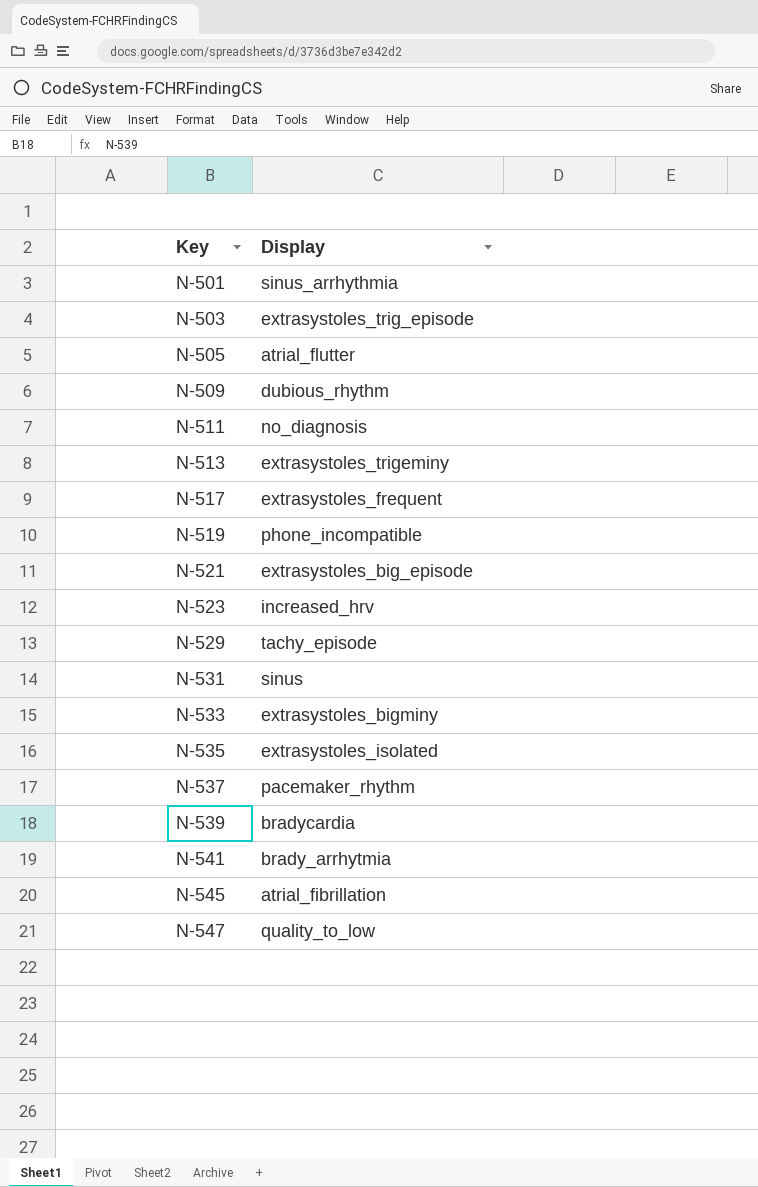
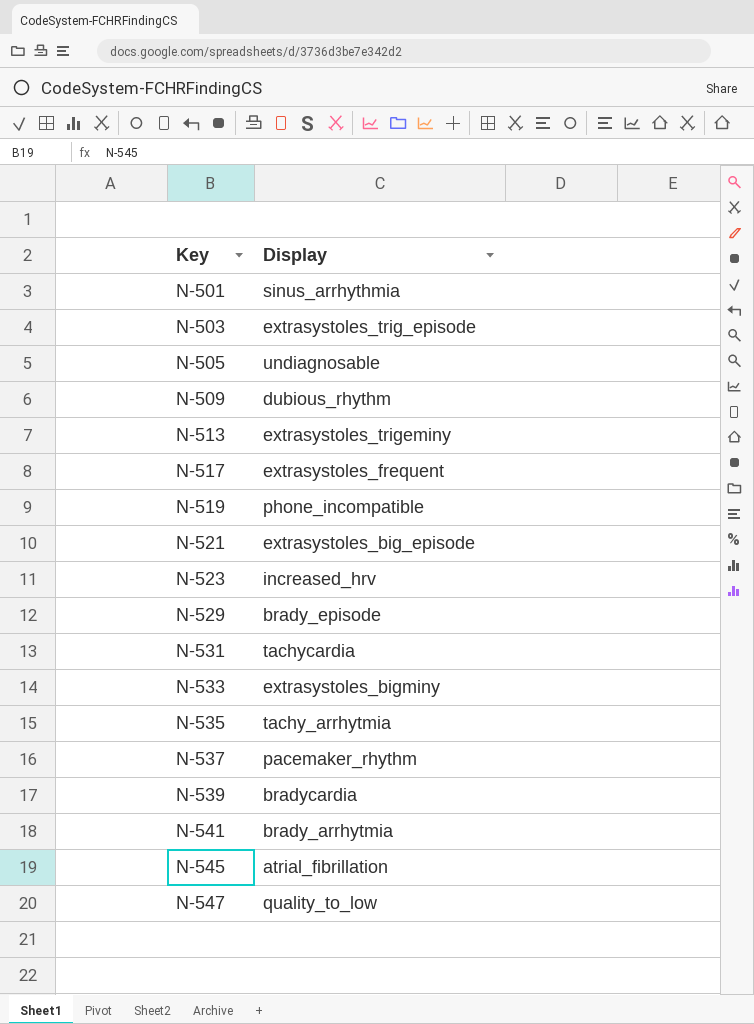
row N-511: no_diagnosis -> none
N-505 | Display: atrial_flutter -> undiagnosable
N-529 | Display: tachy_episode -> brady_episode
N-531 | Display: sinus -> tachycardia
N-535 | Display: extrasystoles_isolated -> tachy_arrhytmia

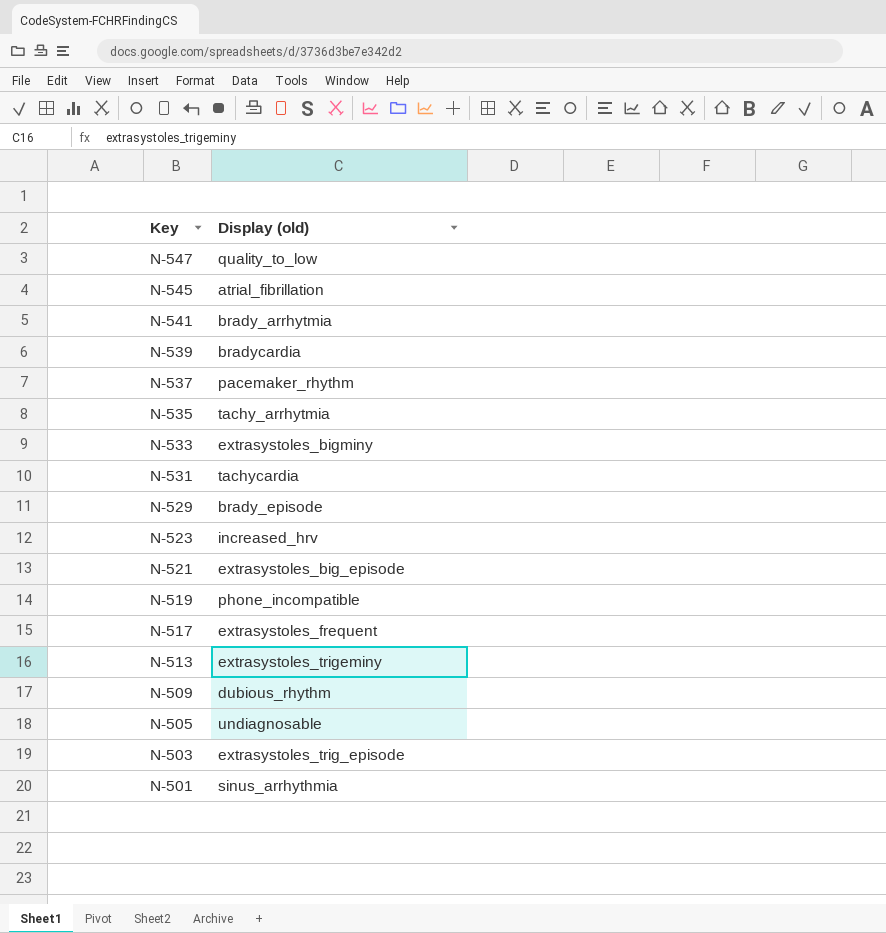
row order: Key ascending -> Key descending
column name: Display -> Display (old)

